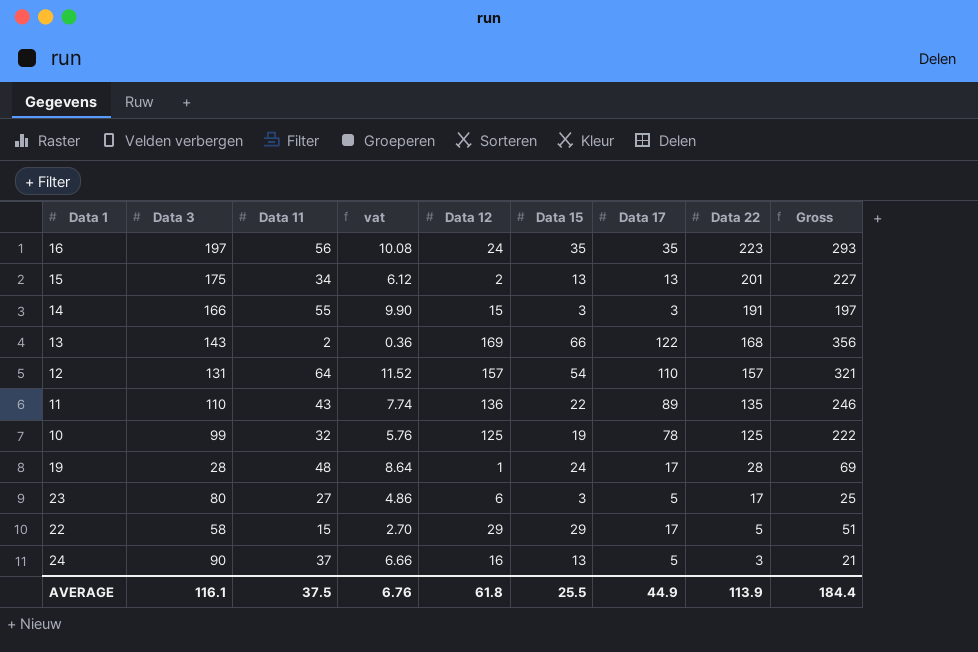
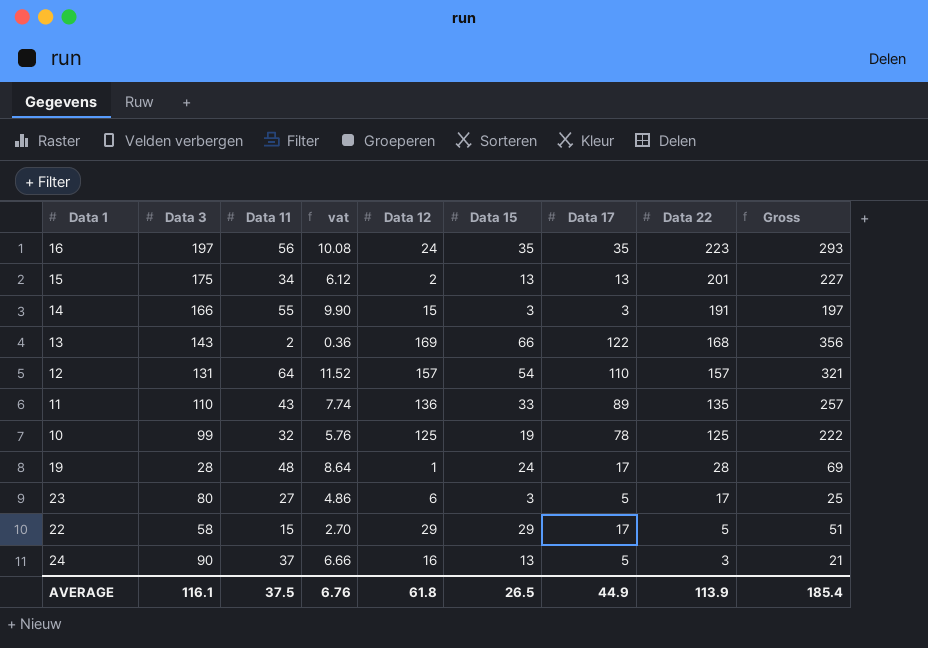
11 | Data 15: 22 -> 33
11 | Gross: 246 -> 257
AVERAGE | Data 15: 25.5 -> 26.5
AVERAGE | Gross: 184.4 -> 185.4

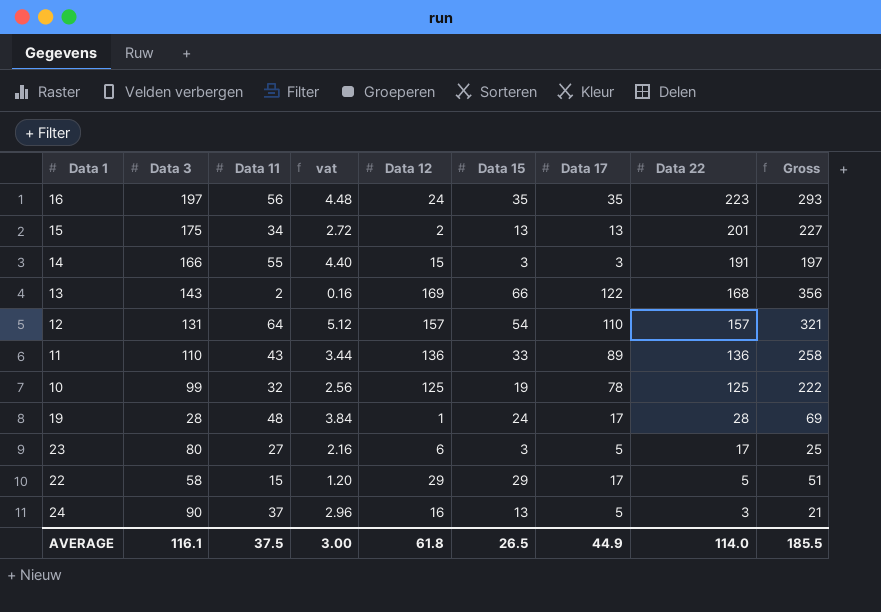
column vat | formula: [Data 11] * 0.18 -> [Data 11] * 0.08
11 | Data 22: 135 -> 136
11 | Gross: 257 -> 258
AVERAGE | vat: 6.76 -> 3.00
AVERAGE | Data 22: 113.9 -> 114.0
AVERAGE | Gross: 185.4 -> 185.5

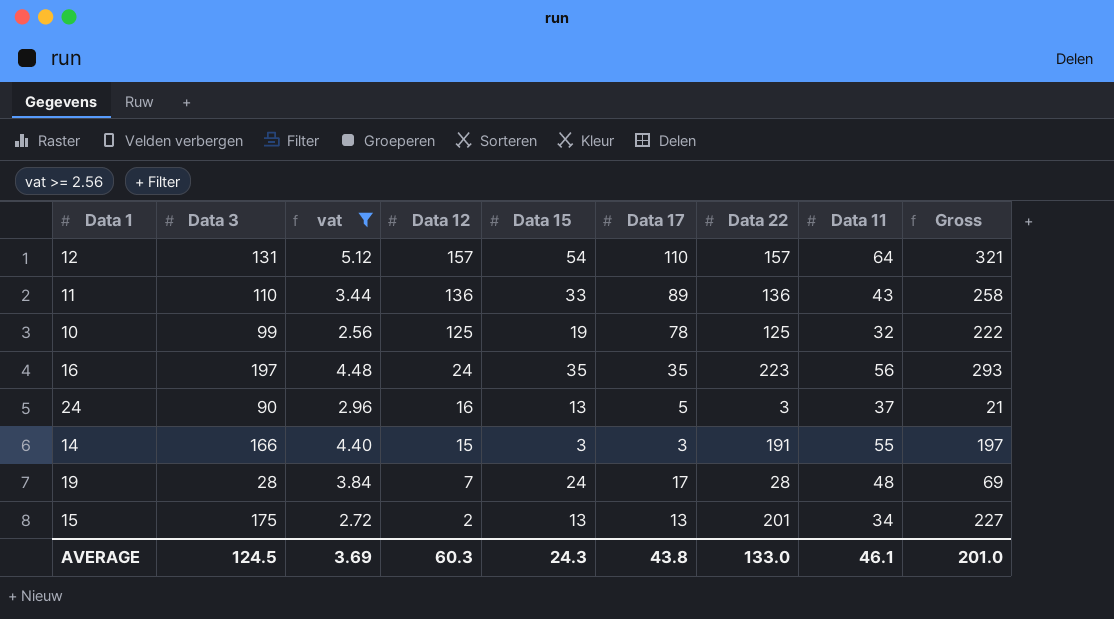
filter: none -> vat >= 2.56
row order: Data 22 descending -> Data 12 descending
column Data 11 | position: 3 -> 8
19 | Data 12: 1 -> 7
AVERAGE | Data 3: 116.1 -> 124.5
AVERAGE | vat: 3.00 -> 3.69
AVERAGE | Data 12: 61.8 -> 60.3
AVERAGE | Data 15: 26.5 -> 24.3
AVERAGE | Data 17: 44.9 -> 43.8
AVERAGE | Data 22: 114.0 -> 133.0
AVERAGE | Data 11: 37.5 -> 46.1
AVERAGE | Gross: 185.5 -> 201.0

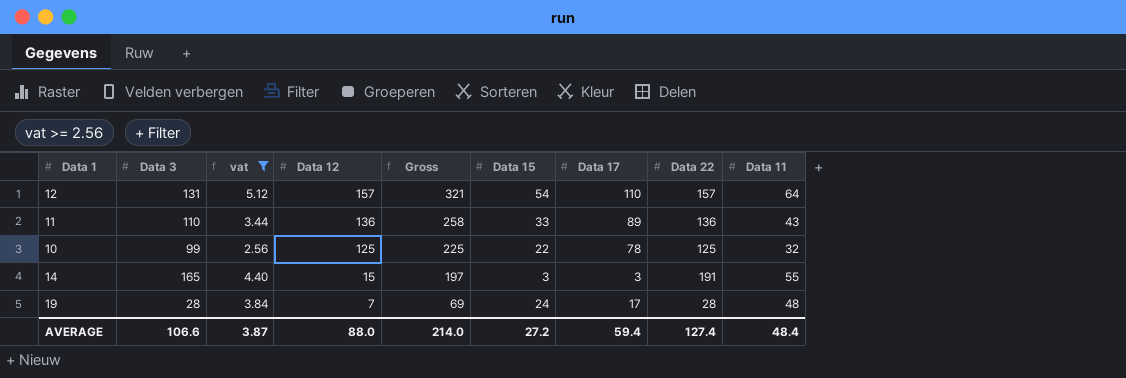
column Gross | position: 9 -> 5
row 16: 197 | 4.48 | 24 | 35 | 35 | 223 | 56 | 293 -> none
row 24: 90 | 2.96 | 16 | 13 | 5 | 3 | 37 | 21 -> none
row 15: 175 | 2.72 | 2 | 13 | 13 | 201 | 34 | 227 -> none
10 | Gross: 222 -> 225
10 | Data 15: 19 -> 22
14 | Data 3: 166 -> 165
AVERAGE | Data 3: 124.5 -> 106.6
AVERAGE | vat: 3.69 -> 3.87
AVERAGE | Data 12: 60.3 -> 88.0
AVERAGE | Gross: 201.0 -> 214.0
AVERAGE | Data 15: 24.3 -> 27.2
AVERAGE | Data 17: 43.8 -> 59.4
AVERAGE | Data 22: 133.0 -> 127.4
AVERAGE | Data 11: 46.1 -> 48.4

